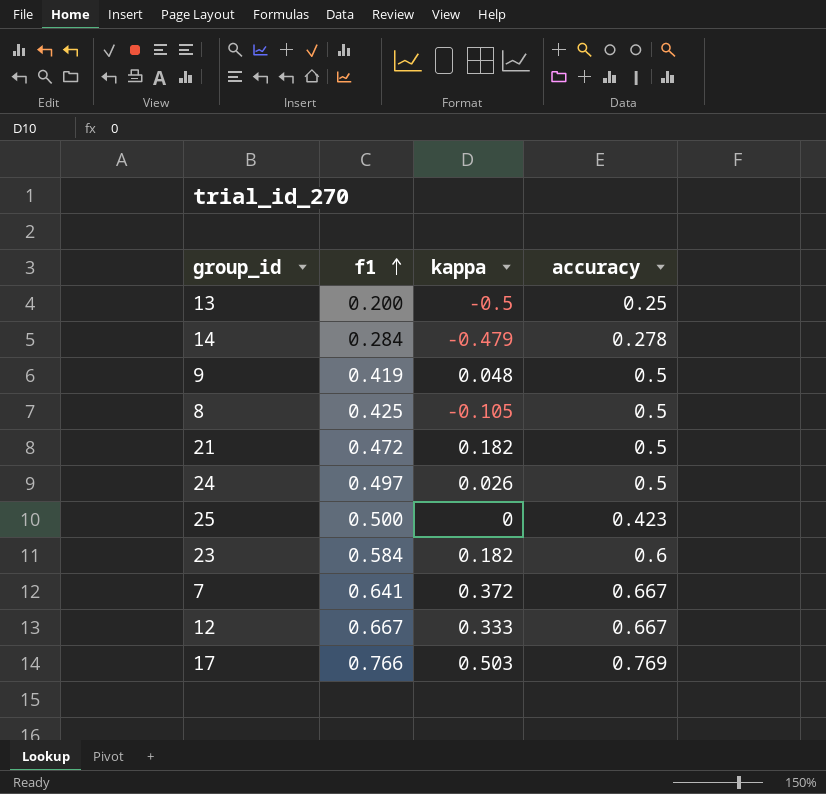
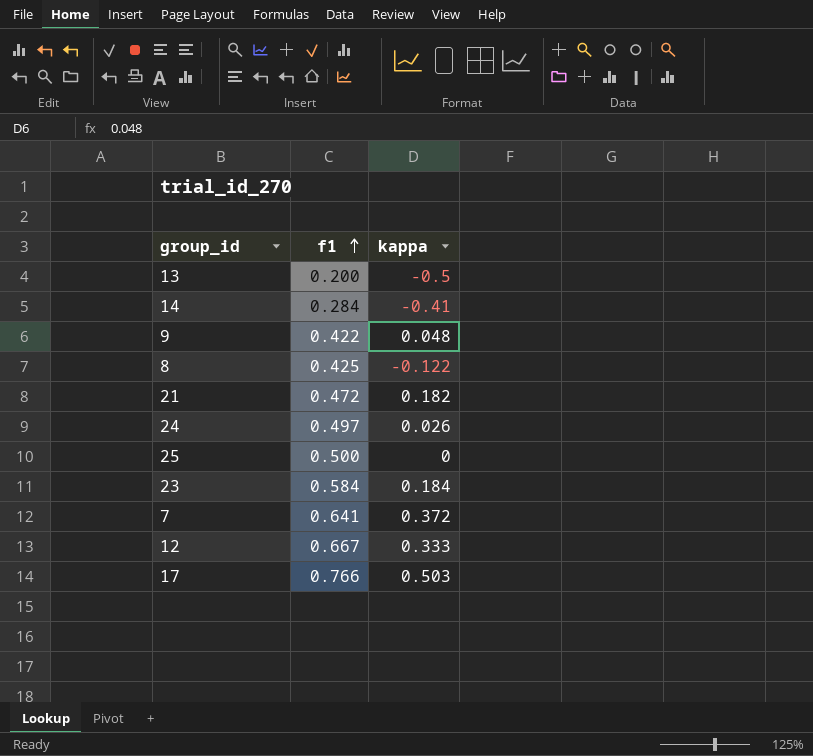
column accuracy | position: 4 -> none
14 | kappa: -0.479 -> -0.41
9 | f1: 0.419 -> 0.422
8 | kappa: -0.105 -> -0.122
23 | kappa: 0.182 -> 0.184

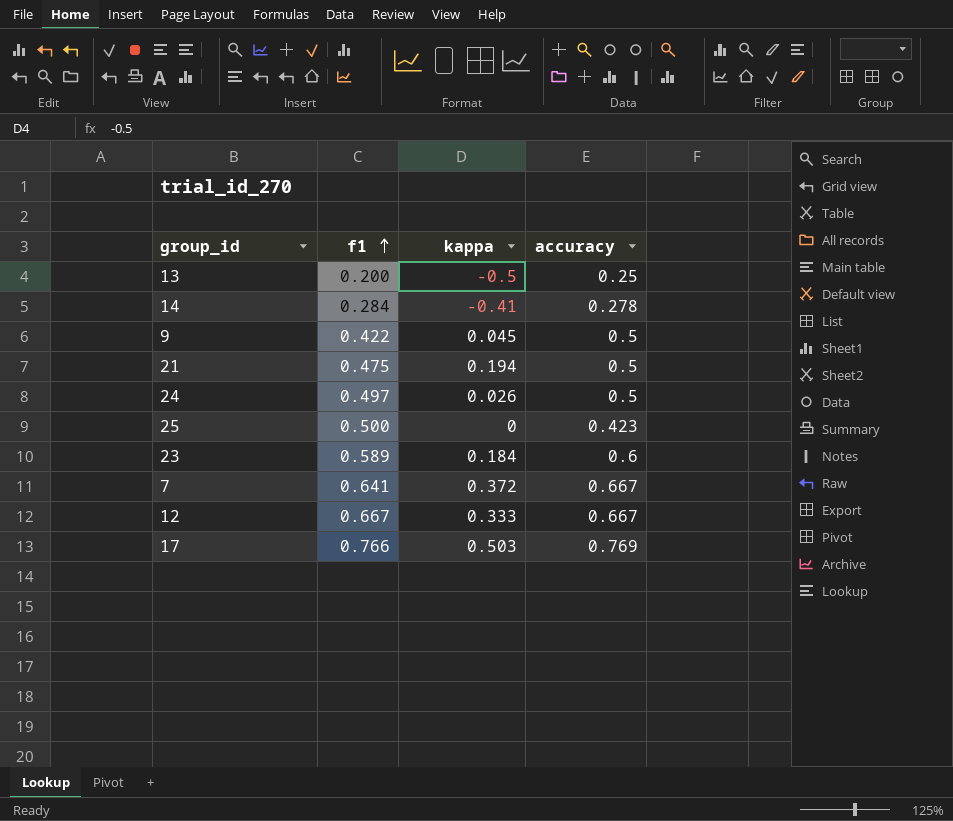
column accuracy | position: none -> 4
row 8: 0.425 | -0.122 -> none
9 | kappa: 0.048 -> 0.045
21 | f1: 0.472 -> 0.475
21 | kappa: 0.182 -> 0.194
23 | f1: 0.584 -> 0.589

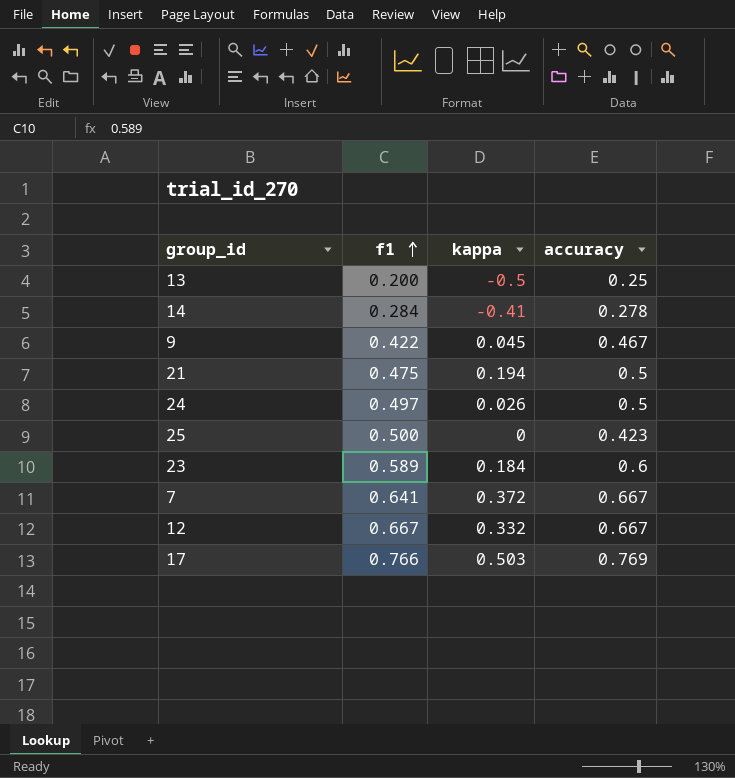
9 | accuracy: 0.5 -> 0.467
12 | kappa: 0.333 -> 0.332

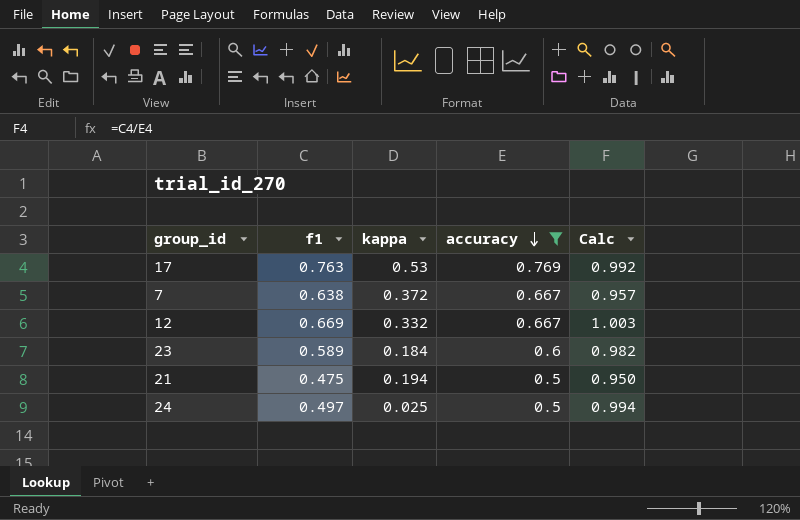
filter: none -> accuracy >= 0.5
row order: f1 ascending -> accuracy descending
column Calc | formula: none -> [f1] / [accuracy]
17 | f1: 0.766 -> 0.763
17 | kappa: 0.503 -> 0.53
7 | f1: 0.641 -> 0.638
12 | f1: 0.667 -> 0.669
24 | kappa: 0.026 -> 0.025

